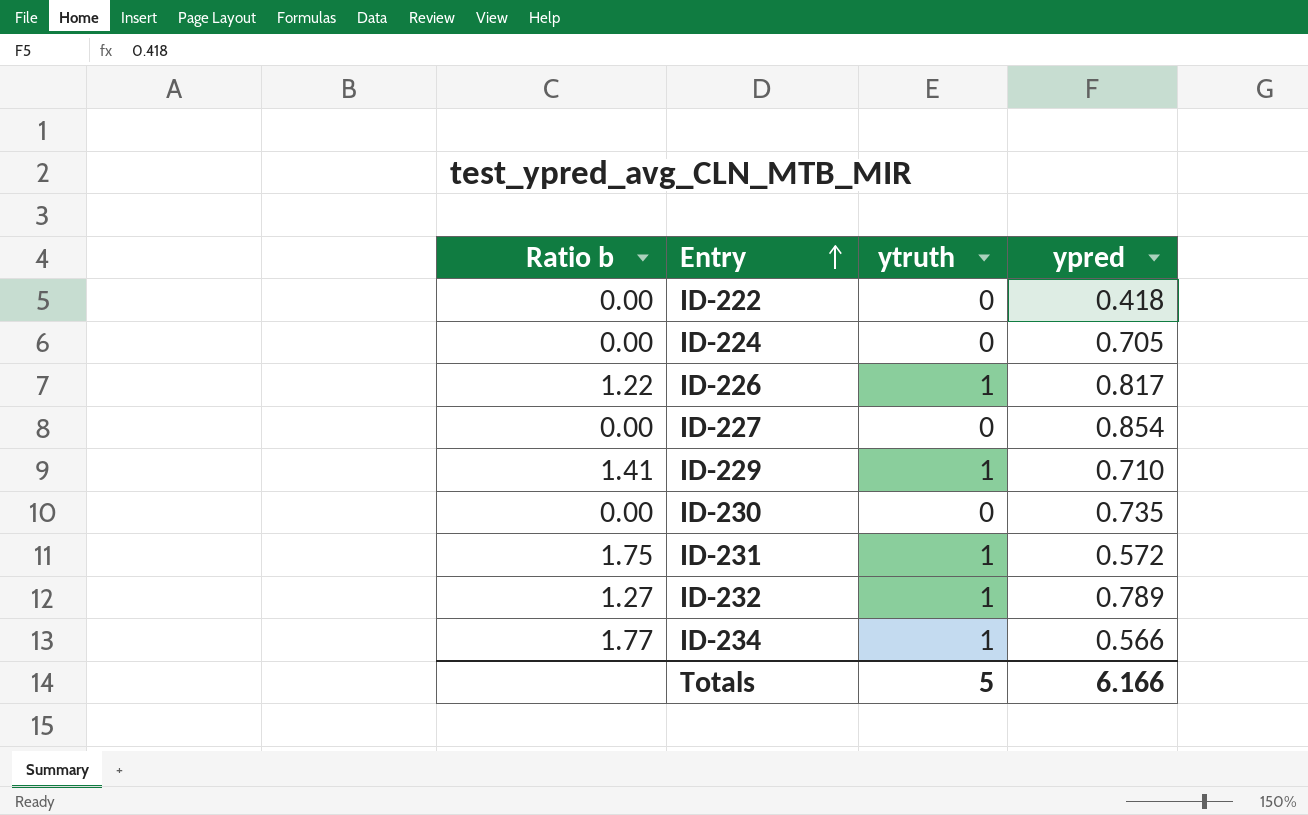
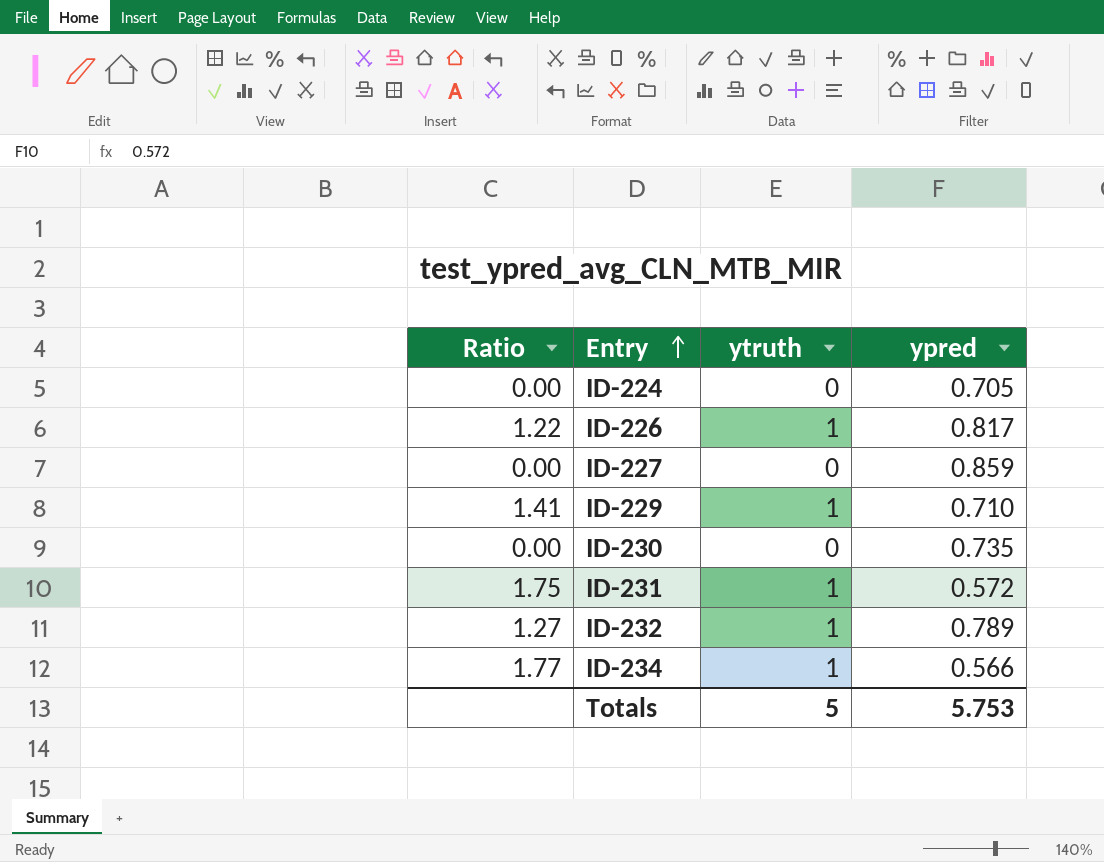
column name: Ratio b -> Ratio
row ID-222: 0.00 | 0 | 0.418 -> none
ID-227 | ypred: 0.854 -> 0.859
Totals | ypred: 6.166 -> 5.753

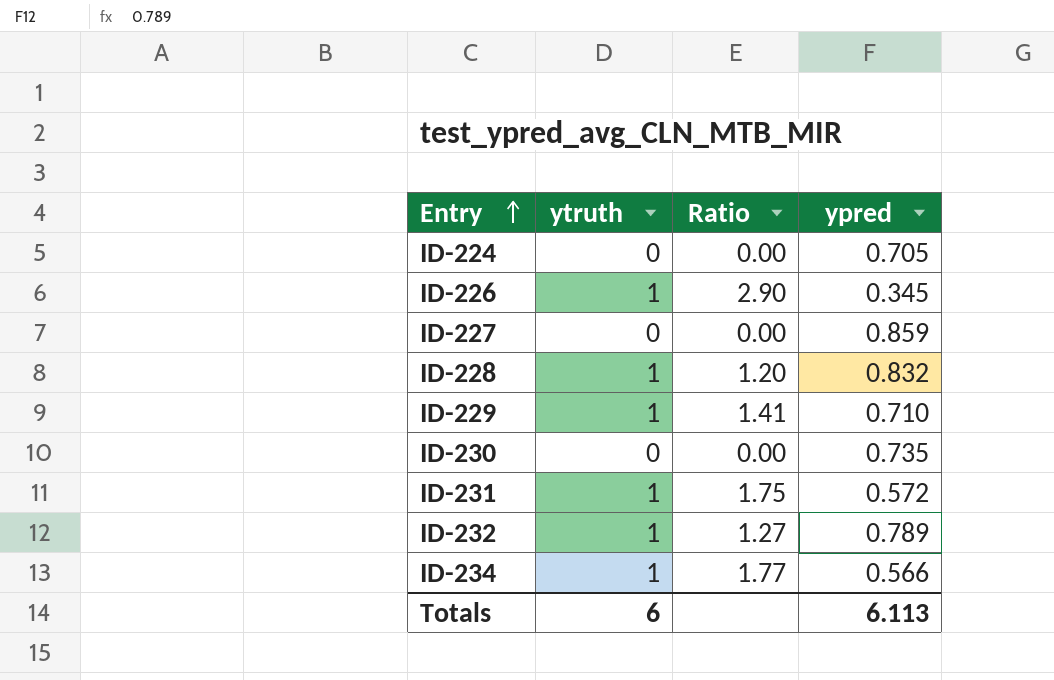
column Ratio | position: 1 -> 3
ID-226 | Ratio: 1.22 -> 2.90
ID-226 | ypred: 0.817 -> 0.345
row ID-228: none -> 1 | 1.20 | 0.832
Totals | ytruth: 5 -> 6
Totals | ypred: 5.753 -> 6.113

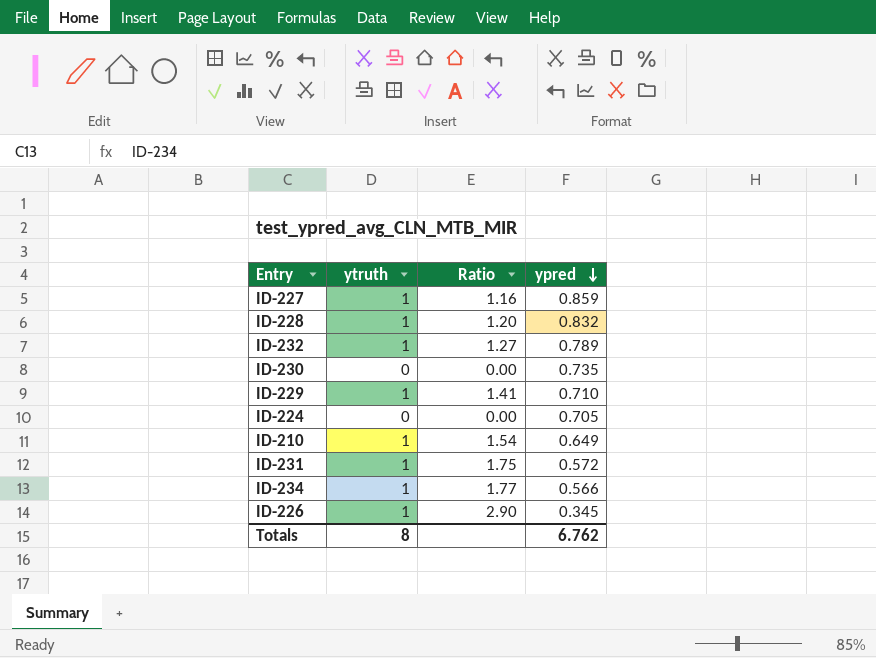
row order: Entry ascending -> ypred descending
ID-227 | ytruth: 0 -> 1
ID-227 | Ratio: 0.00 -> 1.16
row ID-210: none -> 1 | 1.54 | 0.649
Totals | ytruth: 6 -> 8
Totals | ypred: 6.113 -> 6.762

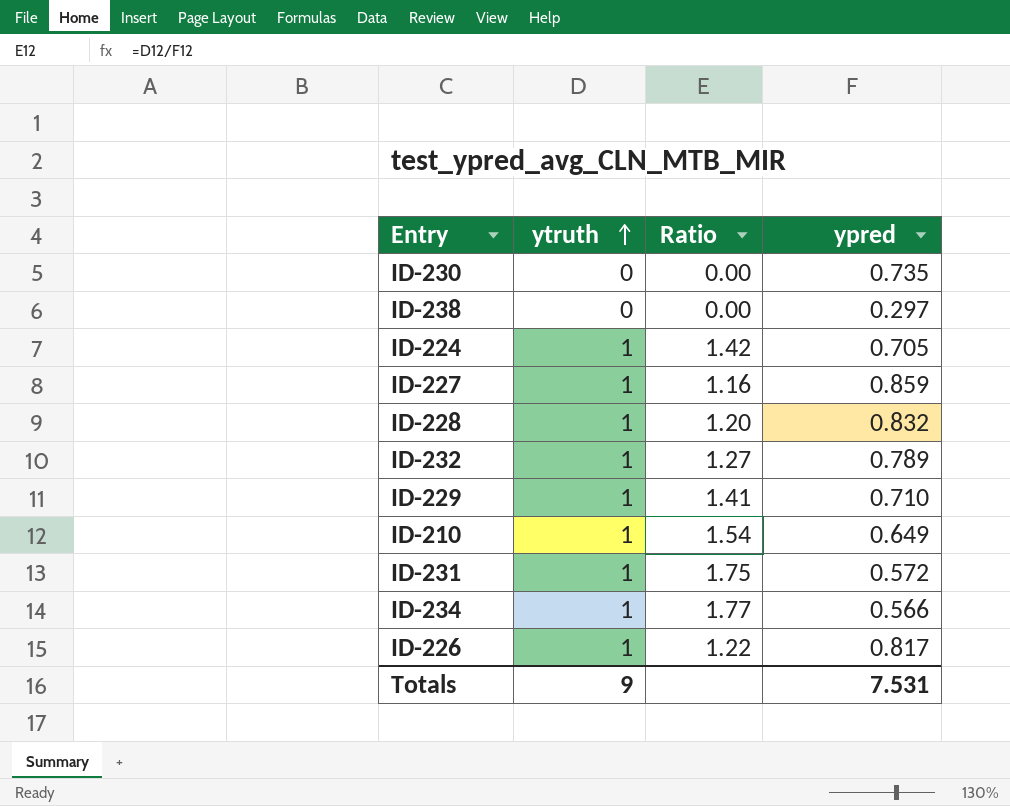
row order: ypred descending -> ytruth ascending
row ID-238: none -> 0 | 0.00 | 0.297
ID-224 | ytruth: 0 -> 1
ID-224 | Ratio: 0.00 -> 1.42
ID-226 | Ratio: 2.90 -> 1.22
ID-226 | ypred: 0.345 -> 0.817
Totals | ytruth: 8 -> 9
Totals | ypred: 6.762 -> 7.531

